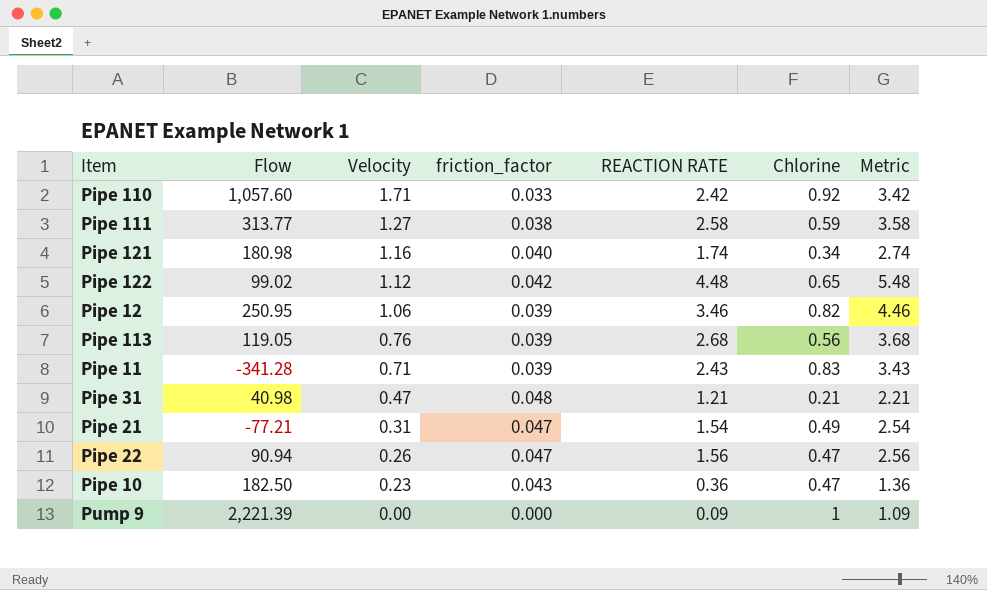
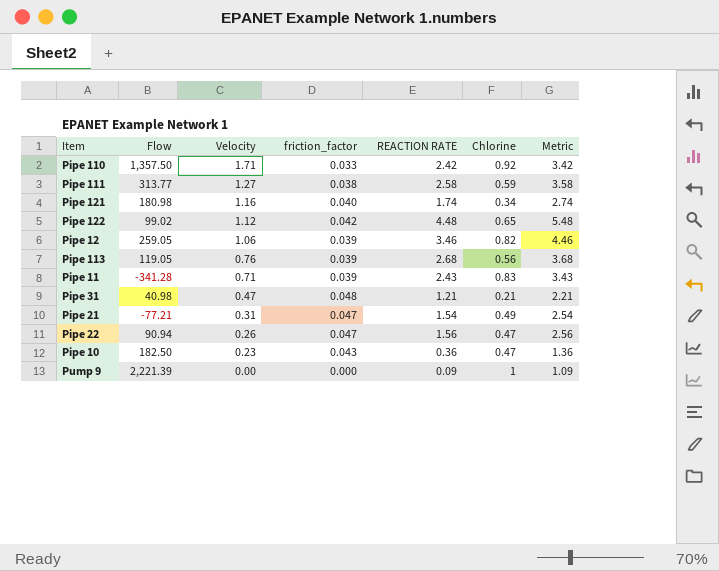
Pipe 110 | Flow: 1,057.60 -> 1,357.50
Pipe 12 | Flow: 250.95 -> 259.05

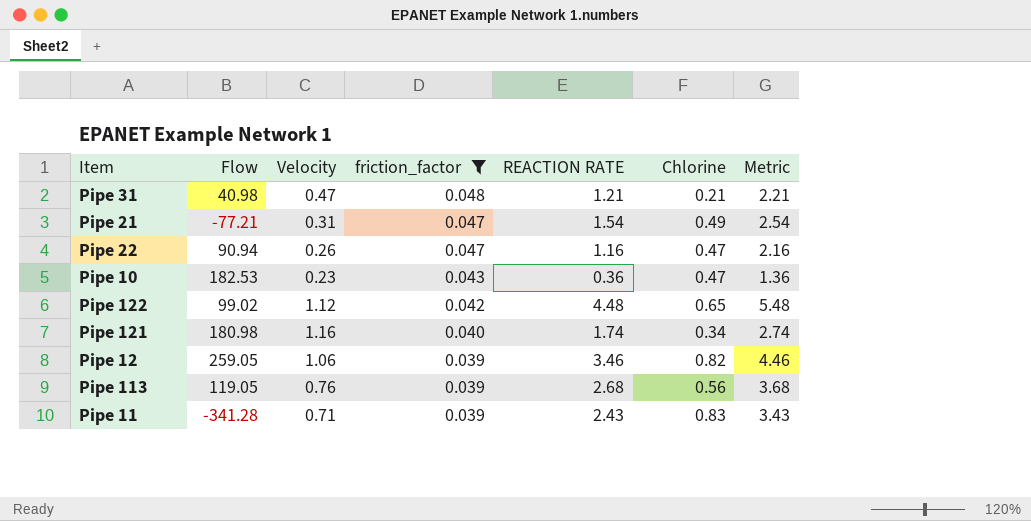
filter: none -> friction_factor >= 0.039
row order: Velocity descending -> friction_factor descending
Pipe 22 | REACTION RATE: 1.56 -> 1.16
Pipe 22 | Metric: 2.56 -> 2.16
Pipe 10 | Flow: 182.50 -> 182.53

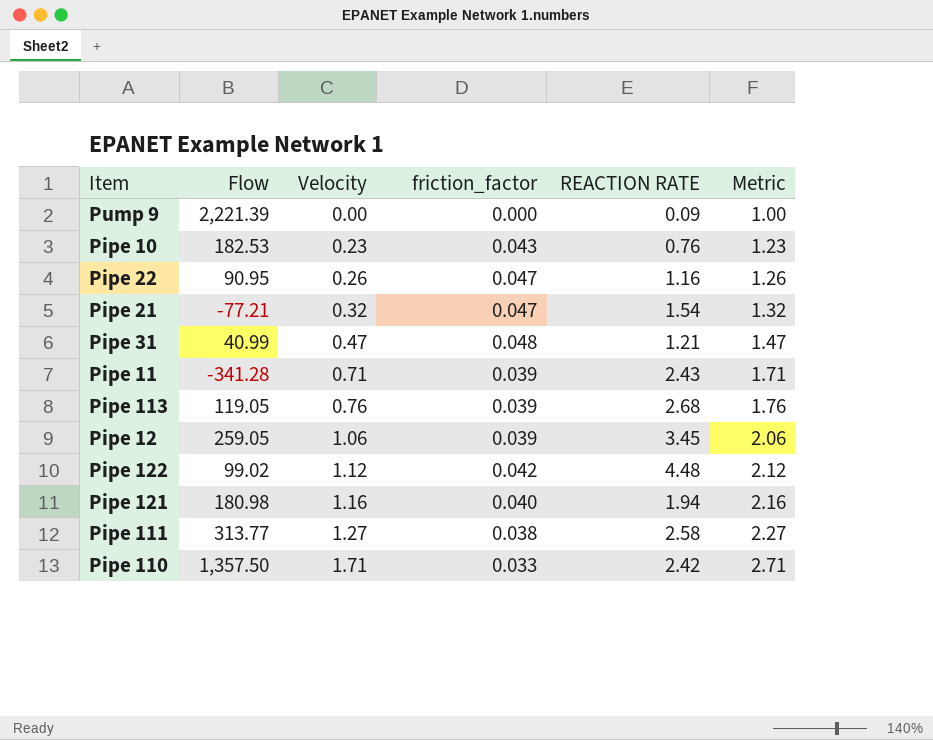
filter: friction_factor >= 0.039 -> none
row order: friction_factor descending -> Velocity ascending
column Chlorine | position: 6 -> none
column Metric | formula: [REACTION RATE] + 1 -> [Velocity] + 1
Pipe 10 | REACTION RATE: 0.36 -> 0.76
Pipe 22 | Flow: 90.94 -> 90.95
Pipe 21 | Velocity: 0.31 -> 0.32
Pipe 31 | Flow: 40.98 -> 40.99
Pipe 12 | REACTION RATE: 3.46 -> 3.45
Pipe 121 | REACTION RATE: 1.74 -> 1.94

